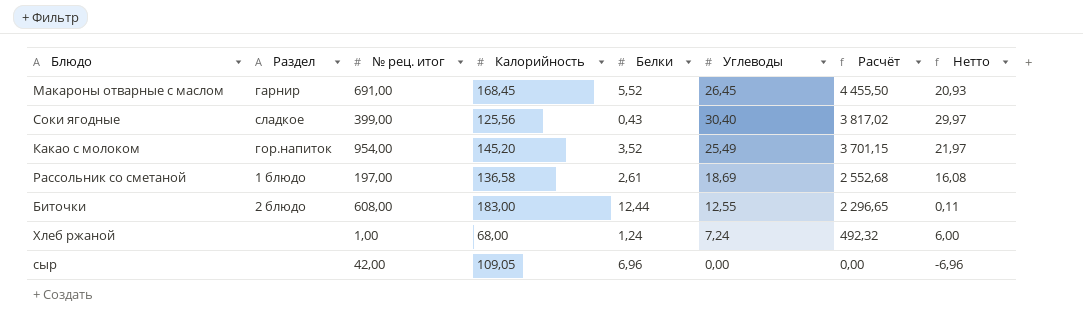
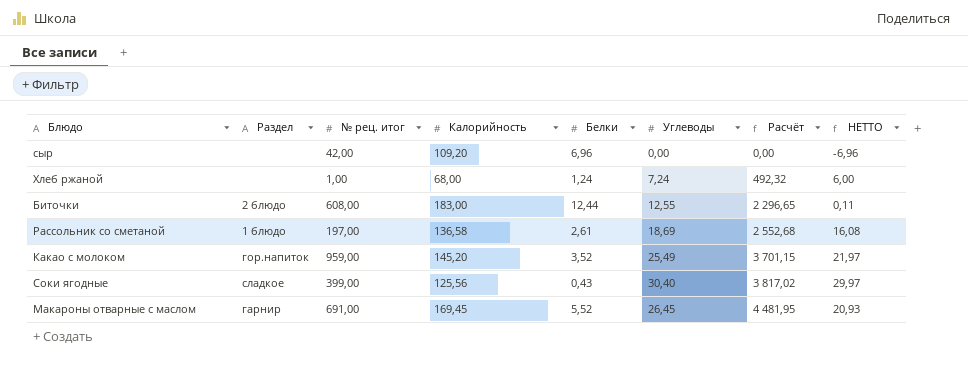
row order: Расчёт descending -> Расчёт ascending
column name: Нетто -> НЕТТО
сыр | Калорийность: 109,05 -> 109,20
Какао с молоком | № рец. итог: 954,00 -> 959,00
Макароны отварные с маслом | Калорийность: 168,45 -> 169,45
Макароны отварные с маслом | Расчёт: 4 455,50 -> 4 481,95

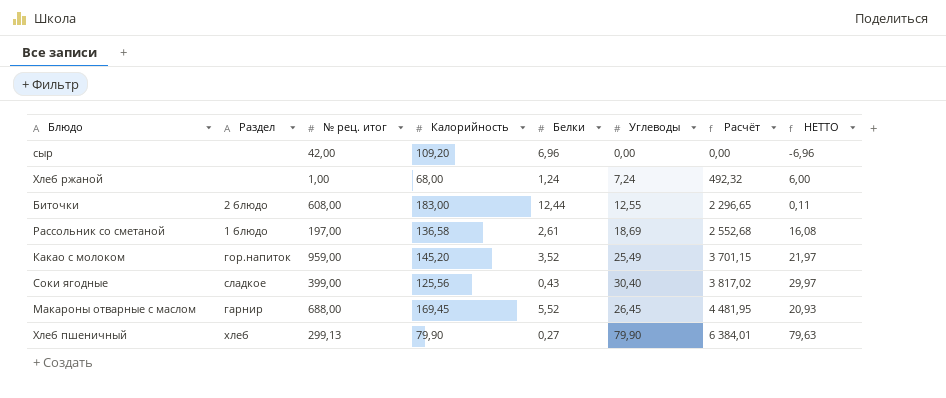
Макароны отварные с маслом | № рец. итог: 691,00 -> 688,00
row Хлеб пшеничный: none -> хлеб | 299,13 | 79,90 | 0,27 | 79,90 | 6 384,01 | 79,63

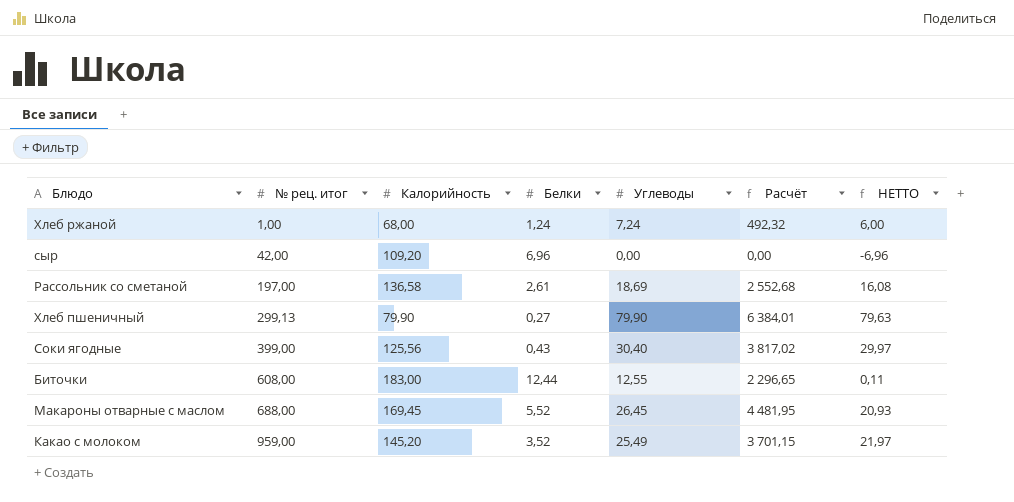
row order: Расчёт ascending -> № рец. итог ascending
column Раздел | position: 2 -> none

